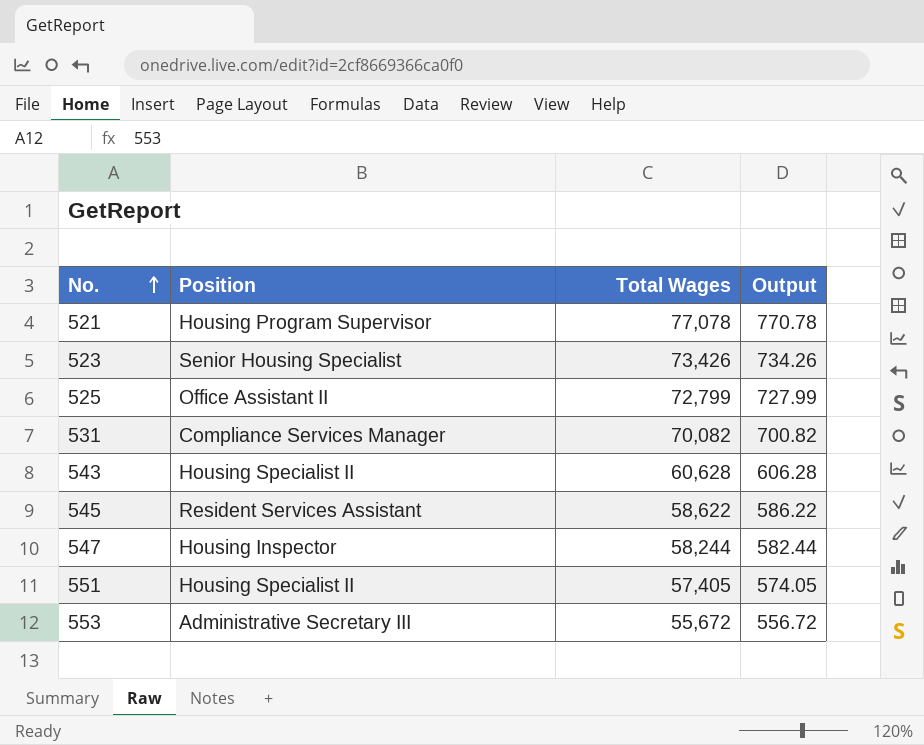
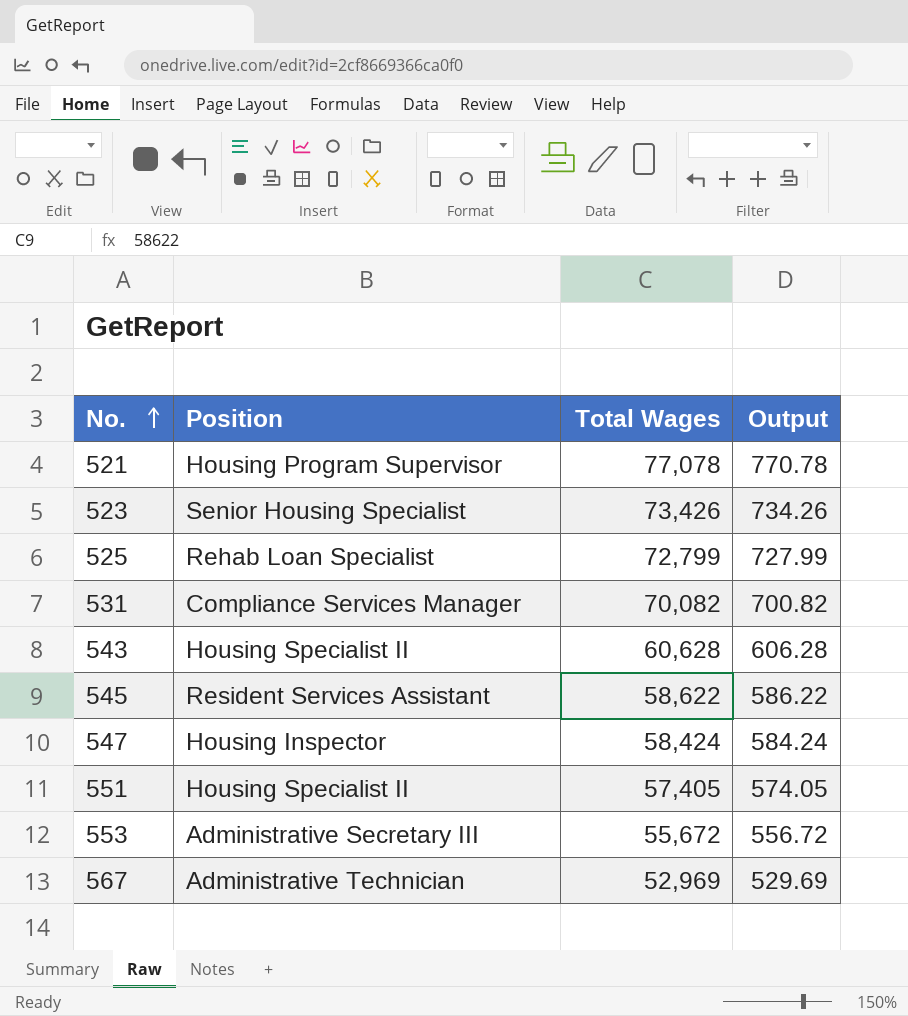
525 | Position: Office Assistant II -> Rehab Loan Specialist
547 | Total Wages: 58,244 -> 58,424
547 | Output: 582.44 -> 584.24
row 567: none -> Administrative Technician | 52,969 | 529.69

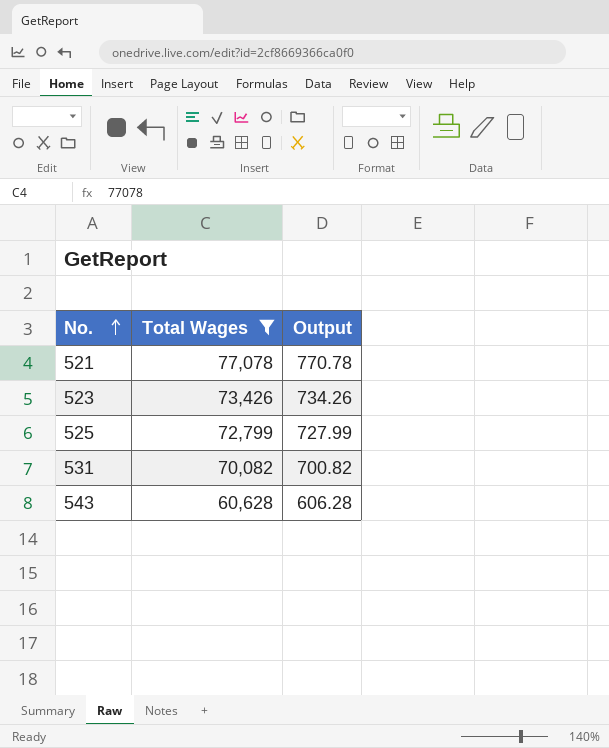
filter: none -> Total Wages >= 60,628
column Position | position: 2 -> none

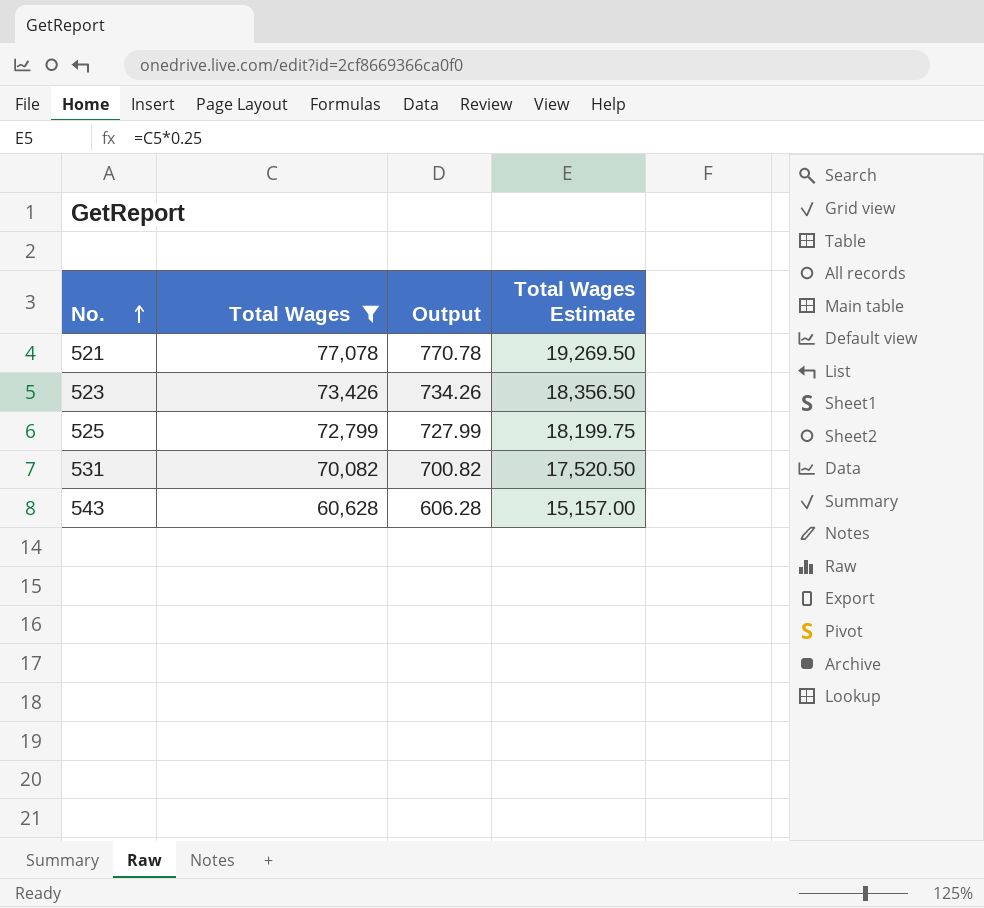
column Total Wages Estimate | formula: none -> [Total Wages] * 0.25

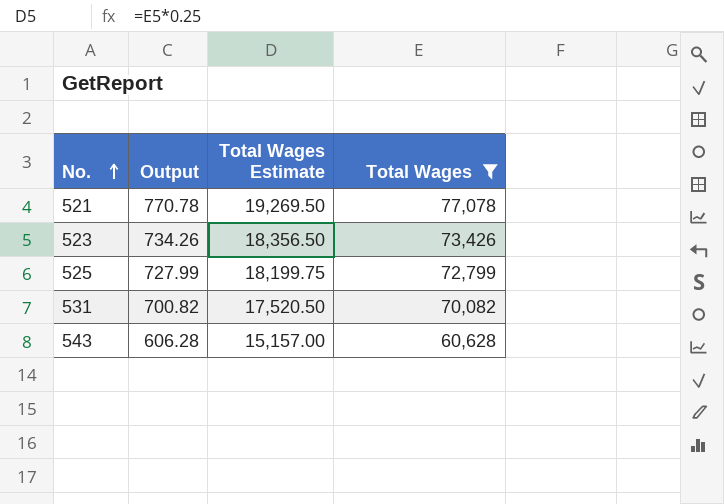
column Total Wages | position: 2 -> 4

